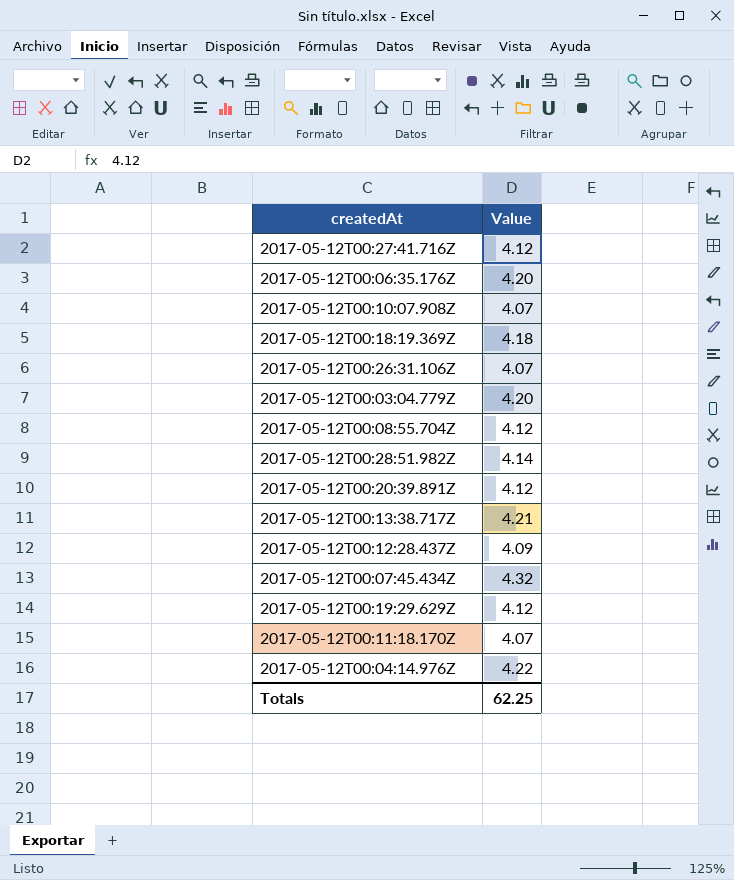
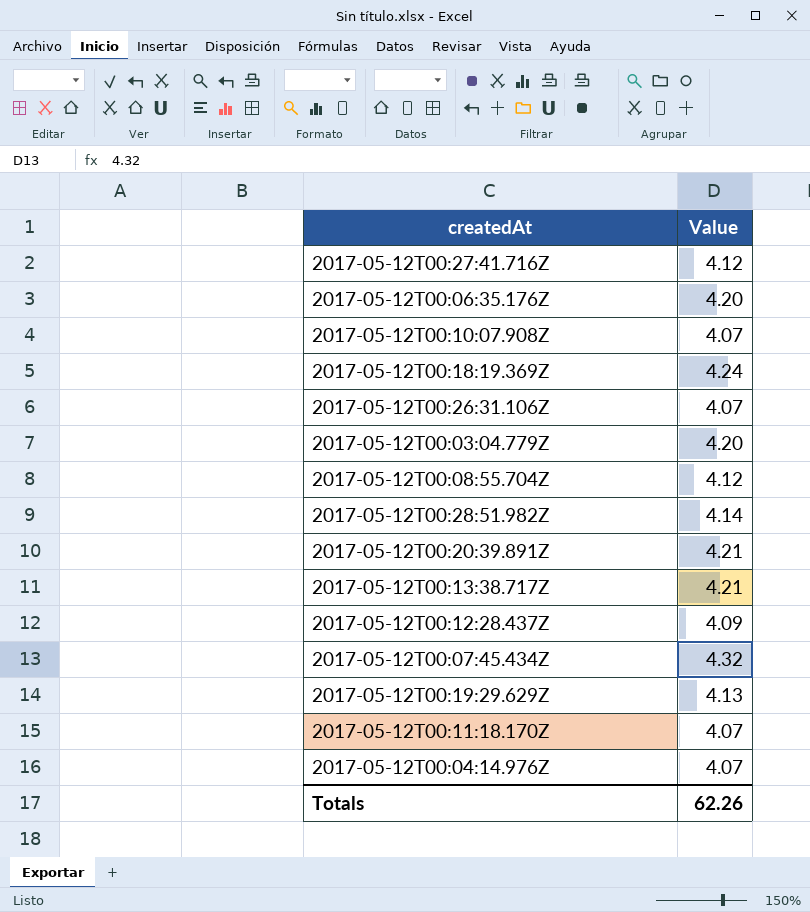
2017-05-12T00:18:19.369Z | Value: 4.18 -> 4.24
2017-05-12T00:20:39.891Z | Value: 4.12 -> 4.21
2017-05-12T00:19:29.629Z | Value: 4.12 -> 4.13
2017-05-12T00:04:14.976Z | Value: 4.22 -> 4.07
Totals | Value: 62.25 -> 62.26

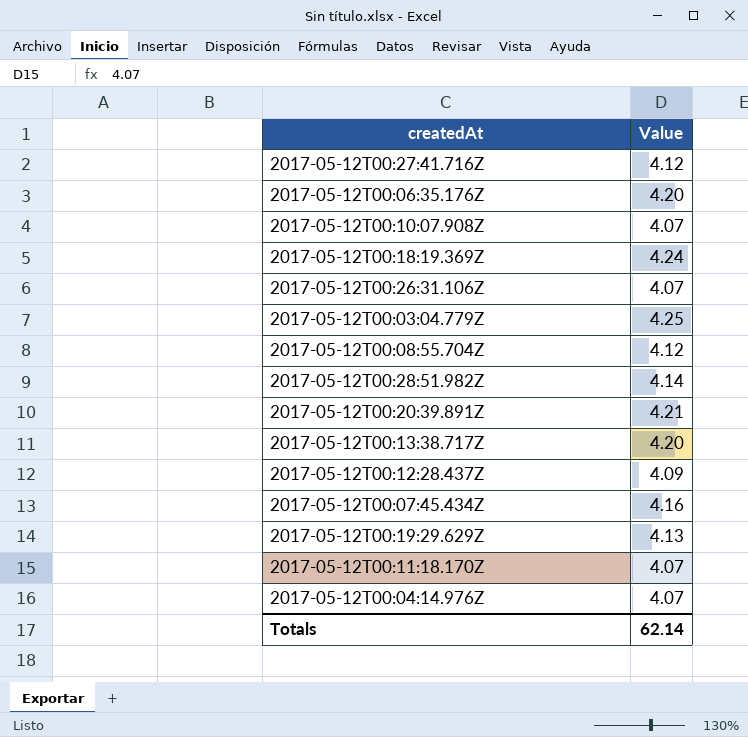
2017-05-12T00:03:04.779Z | Value: 4.20 -> 4.25
2017-05-12T00:13:38.717Z | Value: 4.21 -> 4.20
2017-05-12T00:07:45.434Z | Value: 4.32 -> 4.16
Totals | Value: 62.26 -> 62.14

